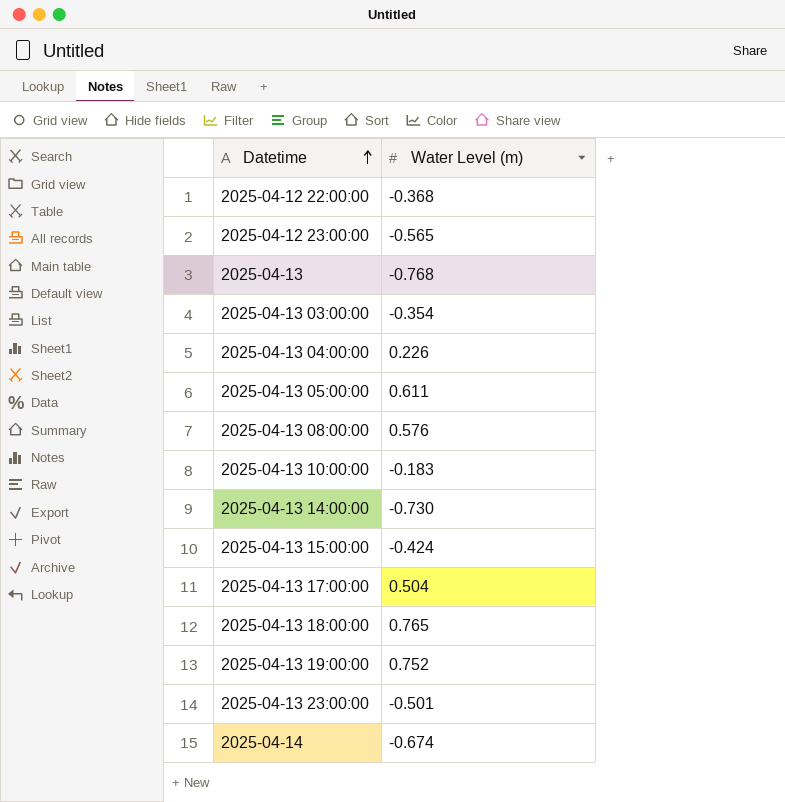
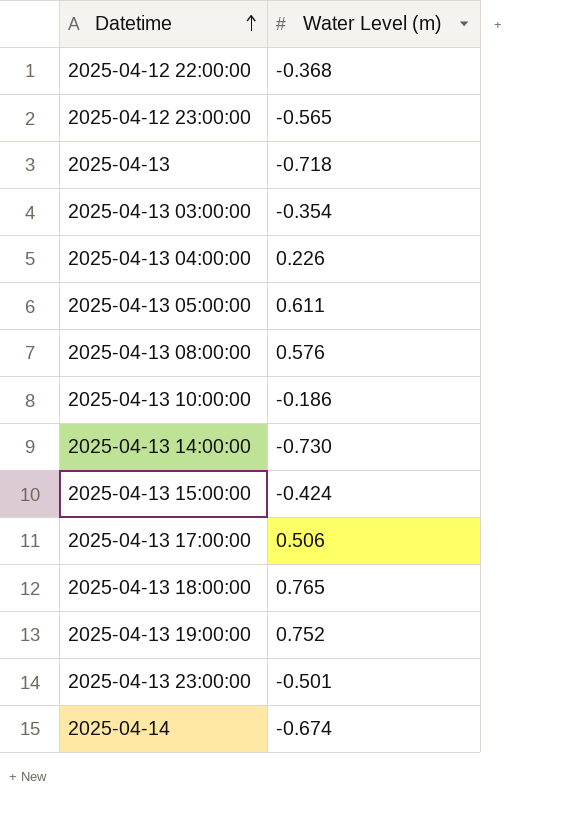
2025-04-13 | Water Level (m): -0.768 -> -0.718
2025-04-13 10:00:00 | Water Level (m): -0.183 -> -0.186
2025-04-13 17:00:00 | Water Level (m): 0.504 -> 0.506

